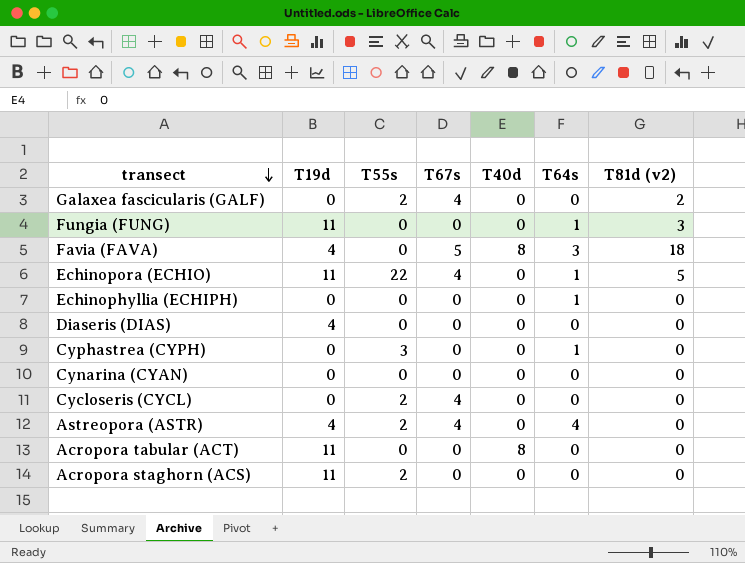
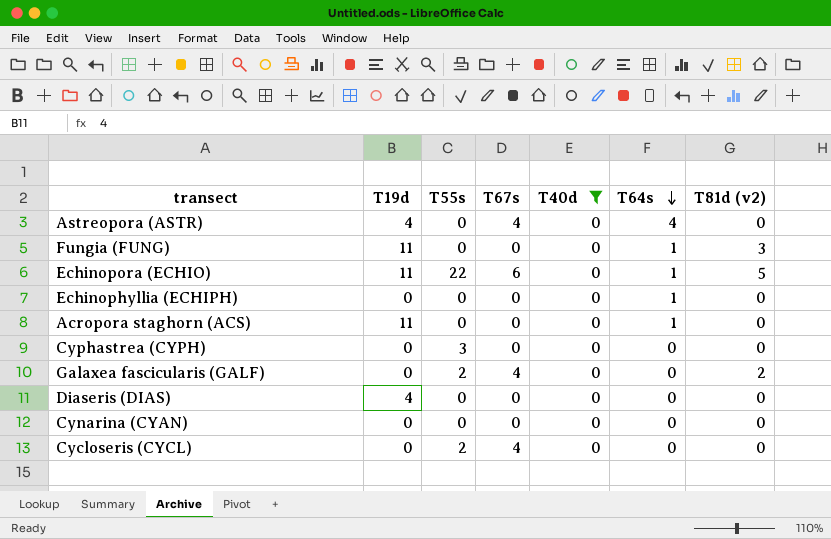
filter: none -> T40d = 0
row order: transect descending -> T64s descending
Astreopora (ASTR) | T55s: 2 -> 0
Echinopora (ECHIO) | T67s: 4 -> 6
Acropora staghorn (ACS) | T55s: 2 -> 0
Acropora staghorn (ACS) | T64s: 0 -> 1
Cyphastrea (CYPH) | T64s: 1 -> 0

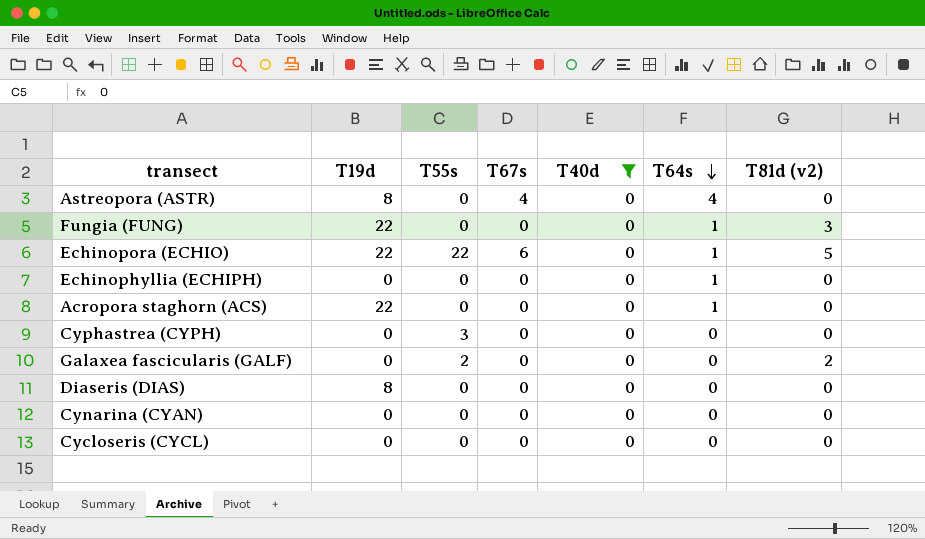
Astreopora (ASTR) | T19d: 4 -> 8
Fungia (FUNG) | T19d: 11 -> 22
Echinopora (ECHIO) | T19d: 11 -> 22
Acropora staghorn (ACS) | T19d: 11 -> 22
Galaxea fascicularis (GALF) | T67s: 4 -> 0
Diaseris (DIAS) | T19d: 4 -> 8
Cycloseris (CYCL) | T55s: 2 -> 0
Cycloseris (CYCL) | T67s: 4 -> 0

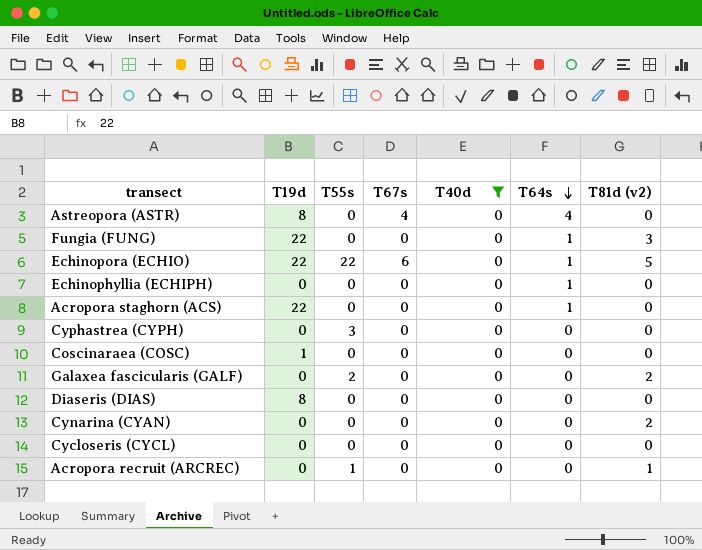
row Coscinaraea (COSC): none -> 1 | 0 | 0 | 0 | 0 | 0
Cynarina (CYAN) | T81d (v2): 0 -> 2
row Acropora recruit (ARCREC): none -> 0 | 1 | 0 | 0 | 0 | 1

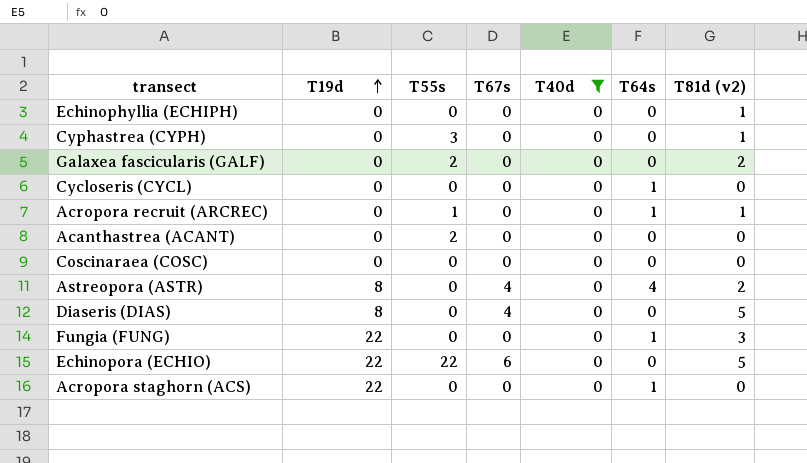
row order: T64s descending -> T19d ascending
row Cynarina (CYAN): 0 | 0 | 0 | 0 | 0 | 2 -> none
Echinophyllia (ECHIPH) | T64s: 1 -> 0
Echinophyllia (ECHIPH) | T81d (v2): 0 -> 1
Cyphastrea (CYPH) | T81d (v2): 0 -> 1
Cycloseris (CYCL) | T64s: 0 -> 1
Acropora recruit (ARCREC) | T64s: 0 -> 1
row Acanthastrea (ACANT): none -> 0 | 2 | 0 | 0 | 0 | 0
Coscinaraea (COSC) | T19d: 1 -> 0
Astreopora (ASTR) | T81d (v2): 0 -> 2
Diaseris (DIAS) | T67s: 0 -> 4
Diaseris (DIAS) | T81d (v2): 0 -> 5
Echinopora (ECHIO) | T64s: 1 -> 0

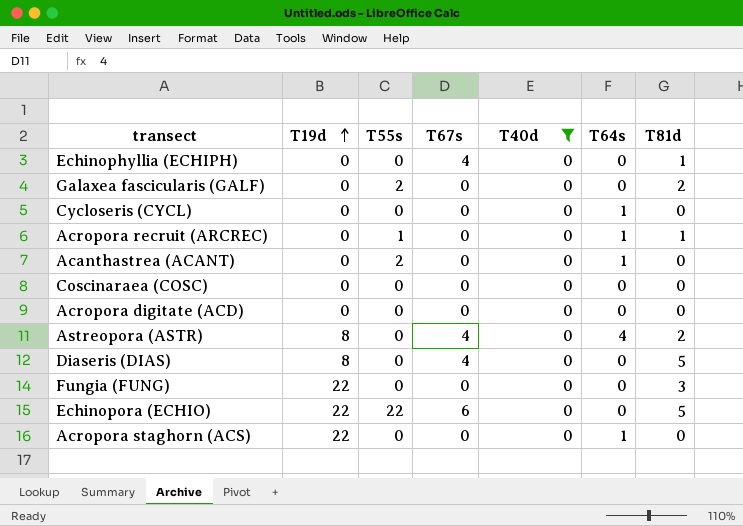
column name: T81d (v2) -> T81d
row Cyphastrea (CYPH): 0 | 3 | 0 | 0 | 0 | 1 -> none
Echinophyllia (ECHIPH) | T67s: 0 -> 4
Acanthastrea (ACANT) | T64s: 0 -> 1
row Acropora digitate (ACD): none -> 0 | 0 | 0 | 0 | 0 | 0
Fungia (FUNG) | T64s: 1 -> 0

